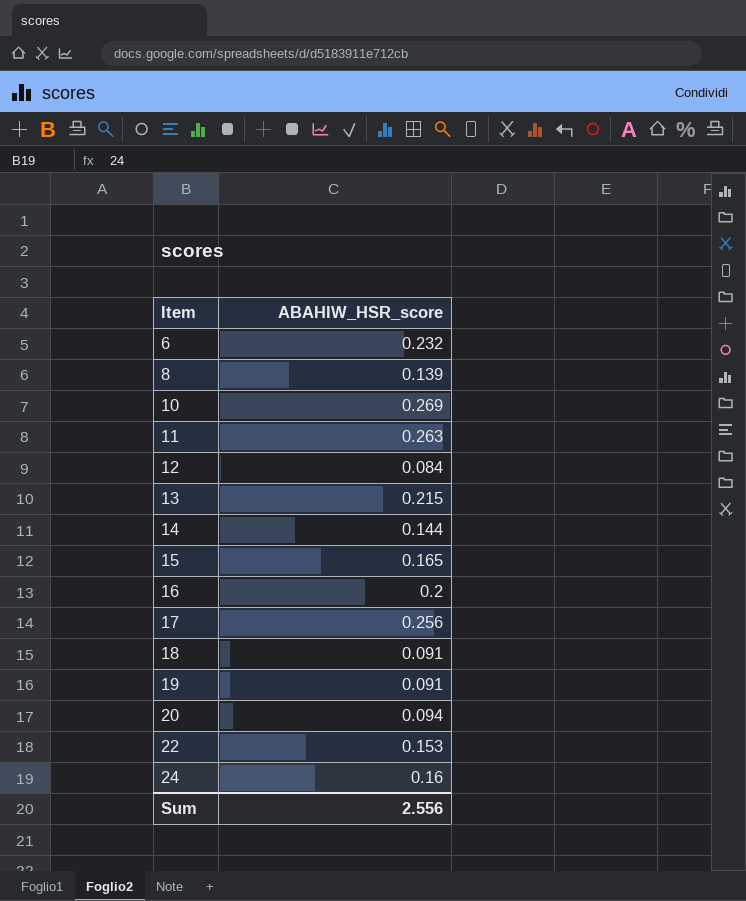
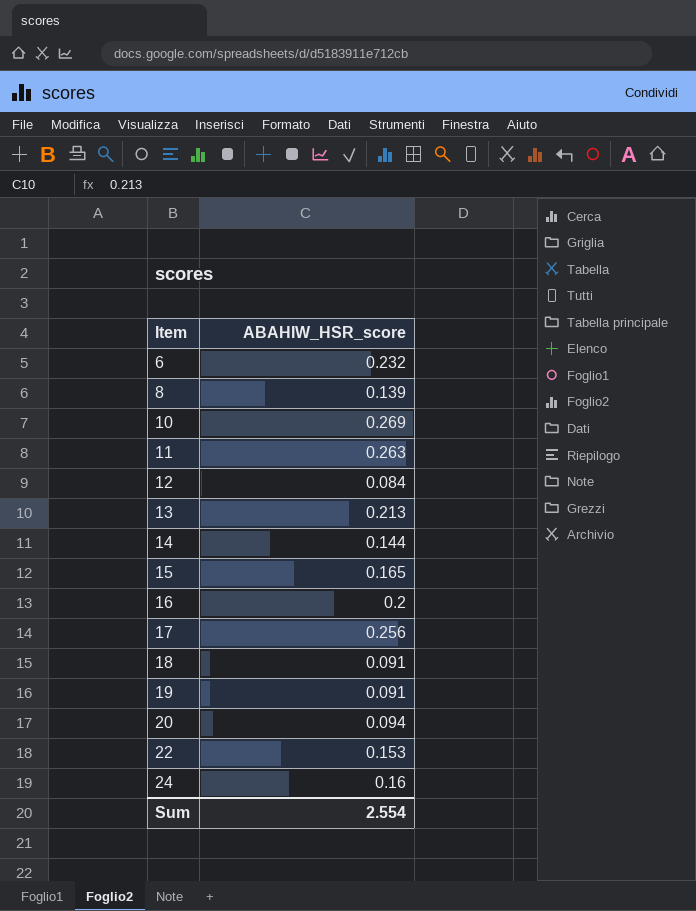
13 | ABAHIW_HSR_score: 0.215 -> 0.213
Sum | ABAHIW_HSR_score: 2.556 -> 2.554

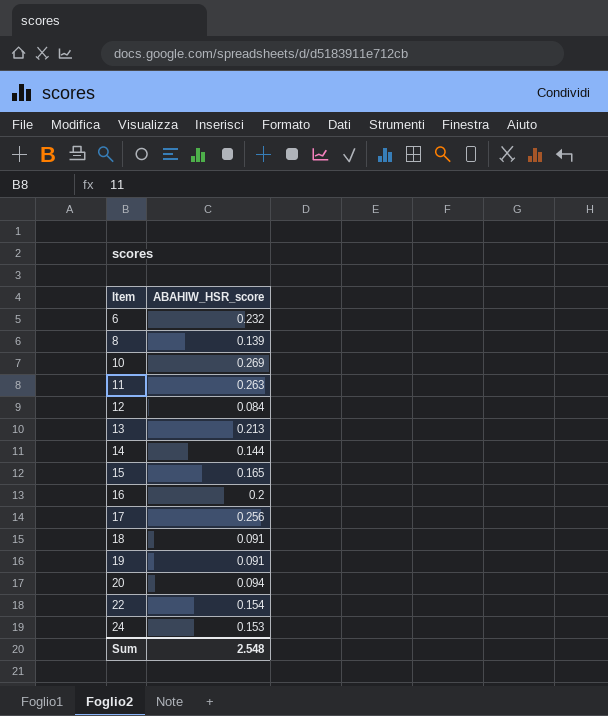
22 | ABAHIW_HSR_score: 0.153 -> 0.154
24 | ABAHIW_HSR_score: 0.16 -> 0.153
Sum | ABAHIW_HSR_score: 2.554 -> 2.548

